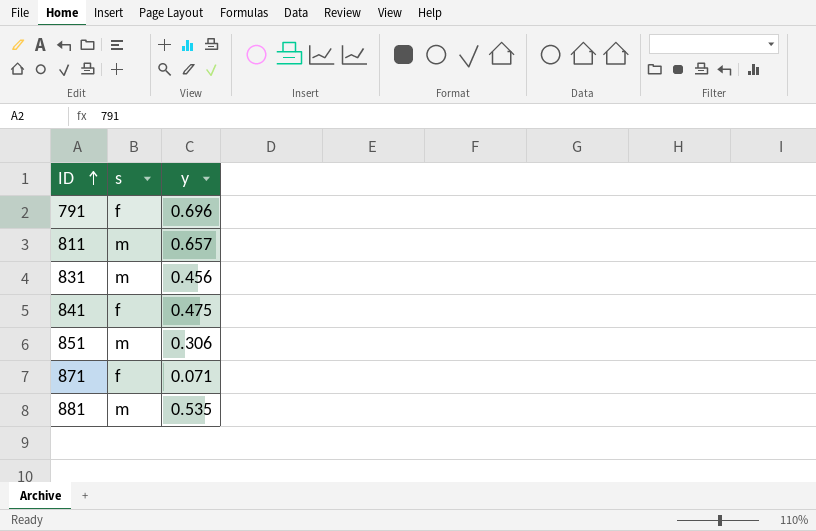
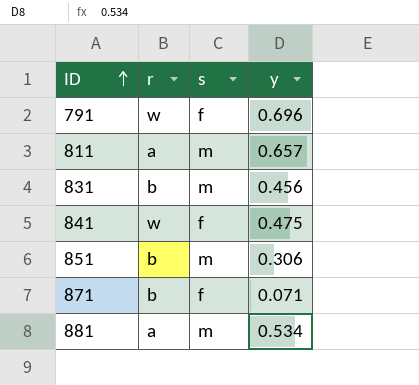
column r | position: none -> 2
881 | y: 0.535 -> 0.534

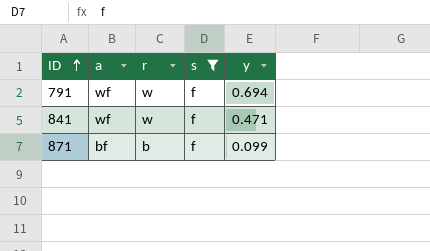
filter: none -> s = f
column a | position: none -> 2
791 | y: 0.696 -> 0.694
841 | y: 0.475 -> 0.471
871 | y: 0.071 -> 0.099

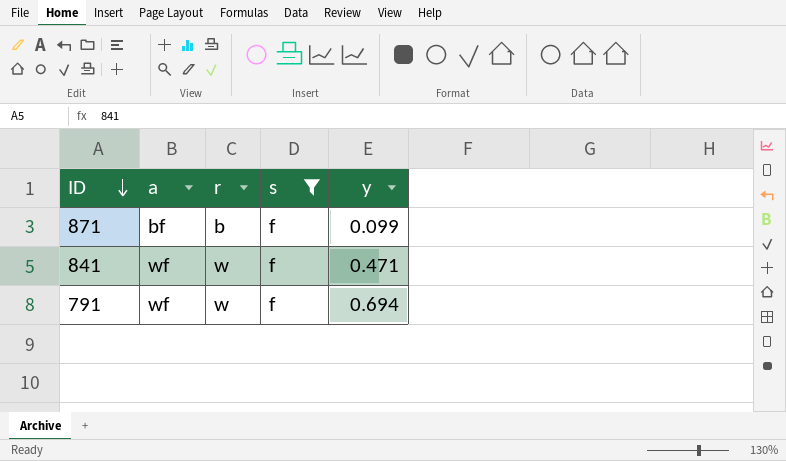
row order: ID ascending -> ID descending

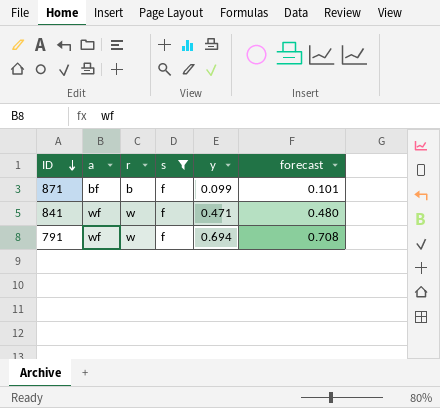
column forecast | formula: none -> [y] * 1.02

